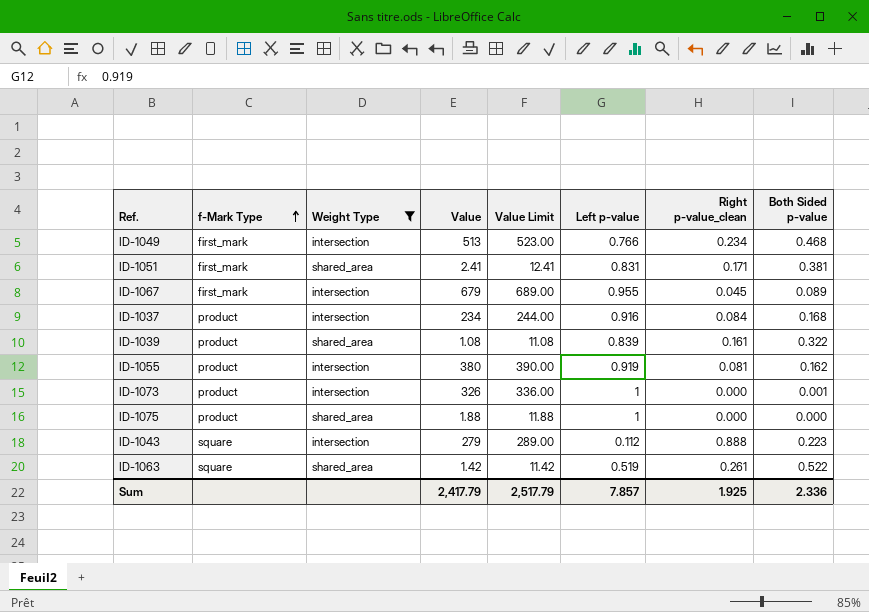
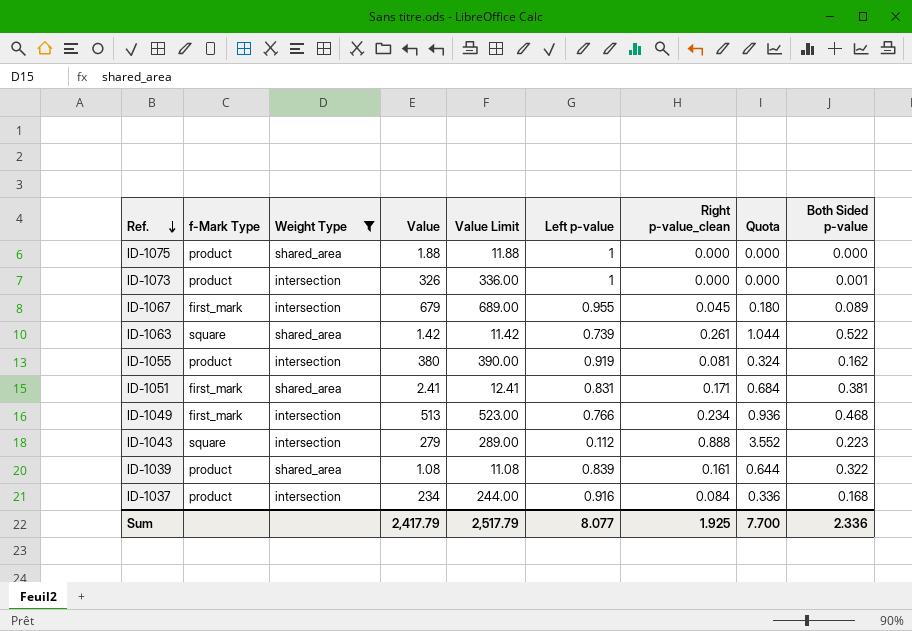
row order: f-Mark Type ascending -> Ref. descending
column Quota | formula: none -> [Right p-value_clean] * 4
ID-1063 | Left p-value: 0.519 -> 0.739
Sum | Left p-value: 7.857 -> 8.077

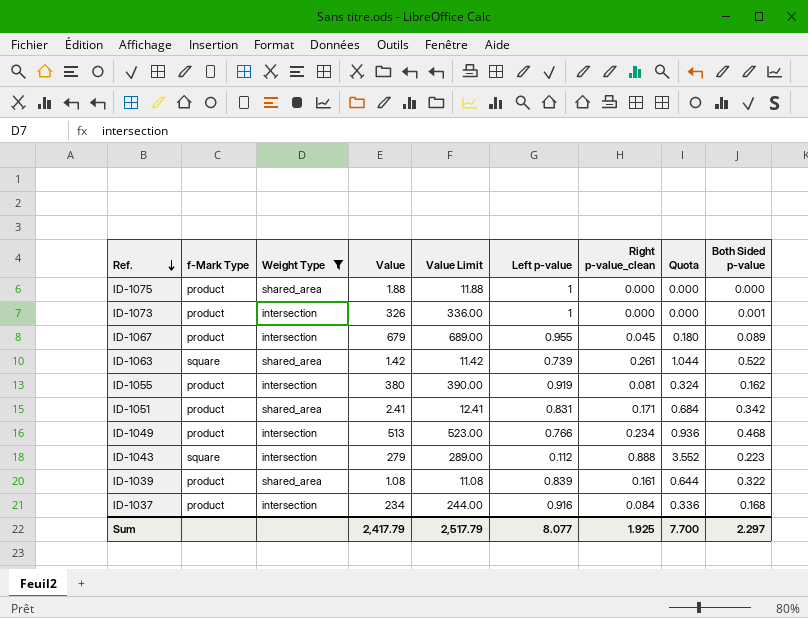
ID-1067 | f-Mark Type: first_mark -> product
ID-1051 | f-Mark Type: first_mark -> product
ID-1051 | Both Sided p-value: 0.381 -> 0.342
ID-1049 | f-Mark Type: first_mark -> product
Sum | Both Sided p-value: 2.336 -> 2.297

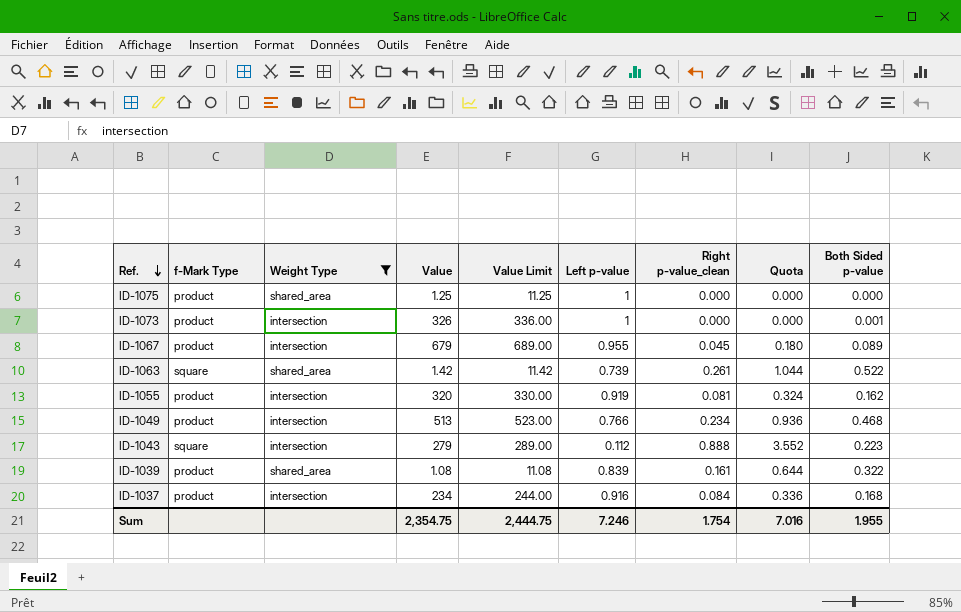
row ID-1051: product | shared_area | 2.41 | 12.41 | 0.831 | 0.171 | 0.684 | 0.342 -> none
ID-1075 | Value: 1.88 -> 1.25
ID-1075 | Value Limit: 11.88 -> 11.25
ID-1055 | Value: 380 -> 320
ID-1055 | Value Limit: 390.00 -> 330.00
Sum | Value: 2,417.79 -> 2,354.75
Sum | Value Limit: 2,517.79 -> 2,444.75
Sum | Left p-value: 8.077 -> 7.246
Sum | Right p-value_clean: 1.925 -> 1.754
Sum | Quota: 7.700 -> 7.016
Sum | Both Sided p-value: 2.297 -> 1.955

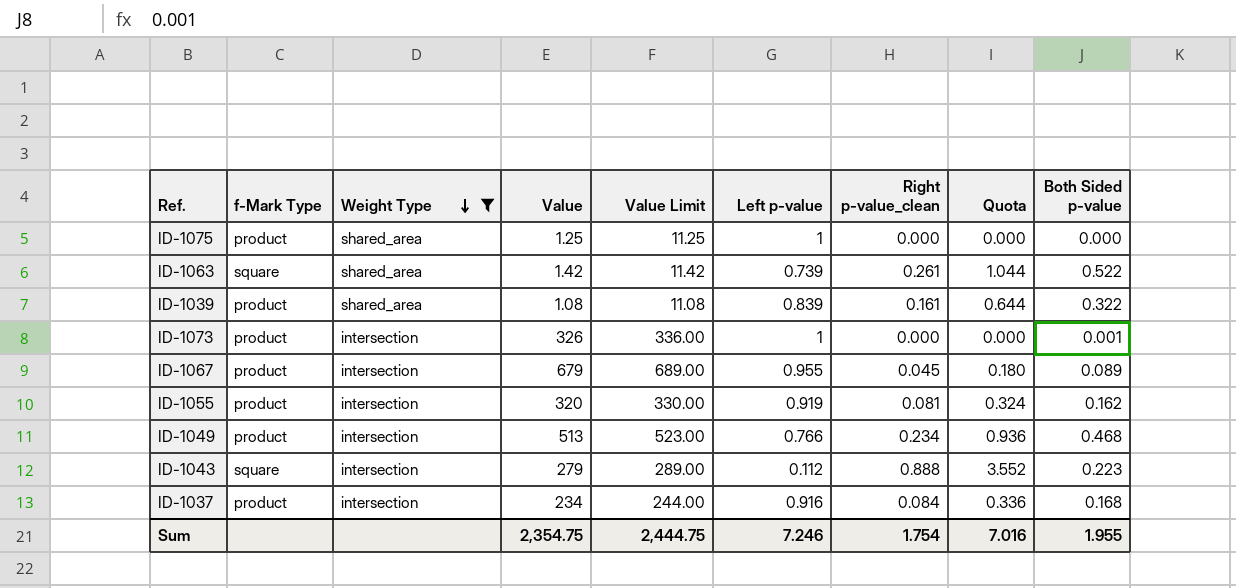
row order: Ref. descending -> Weight Type descending

